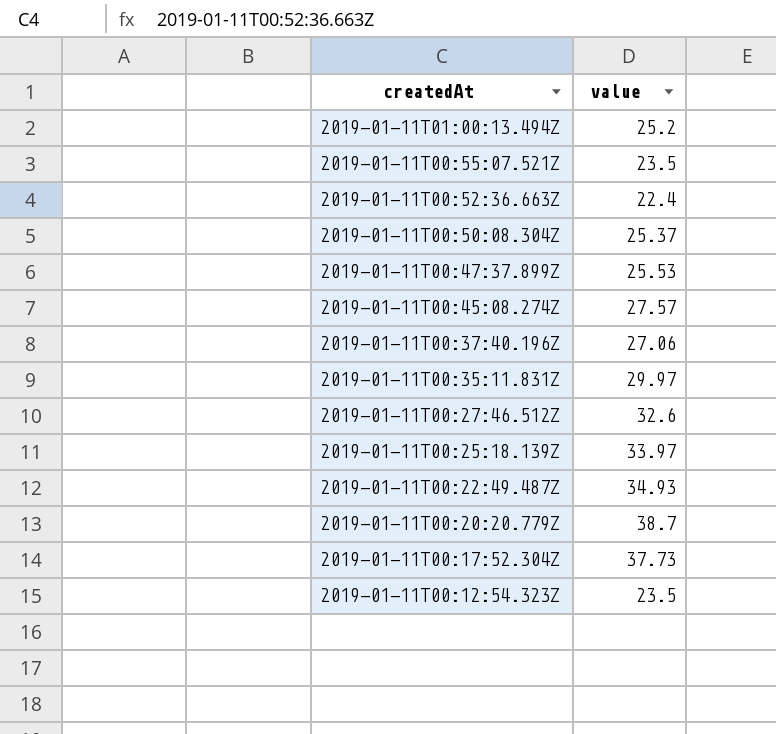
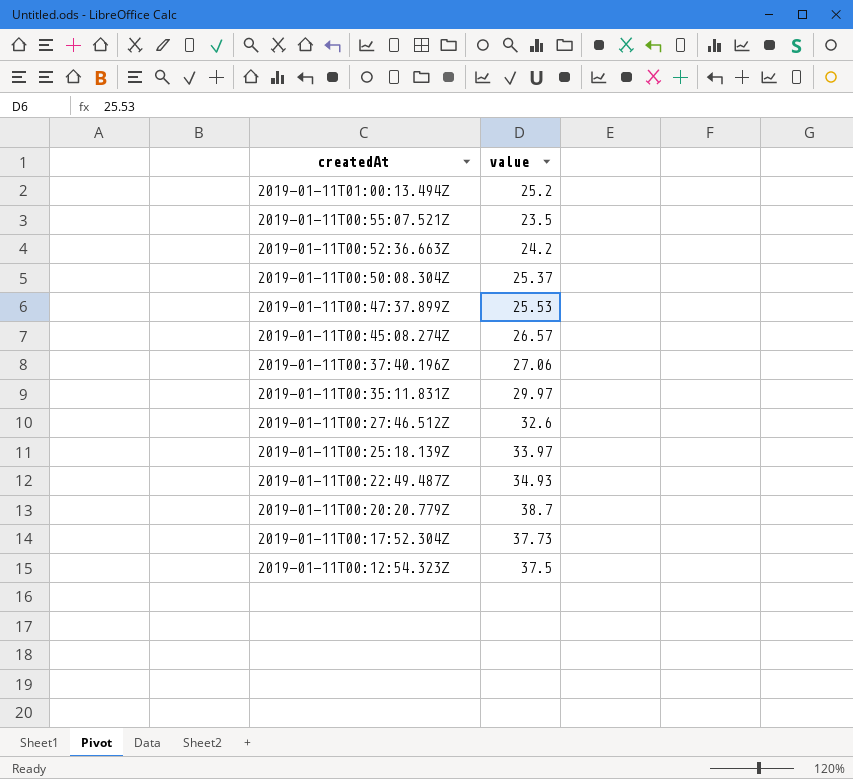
2019-01-11T00:52:36.663Z | value: 22.4 -> 24.2
2019-01-11T00:45:08.274Z | value: 27.57 -> 26.57
2019-01-11T00:12:54.323Z | value: 23.5 -> 37.5

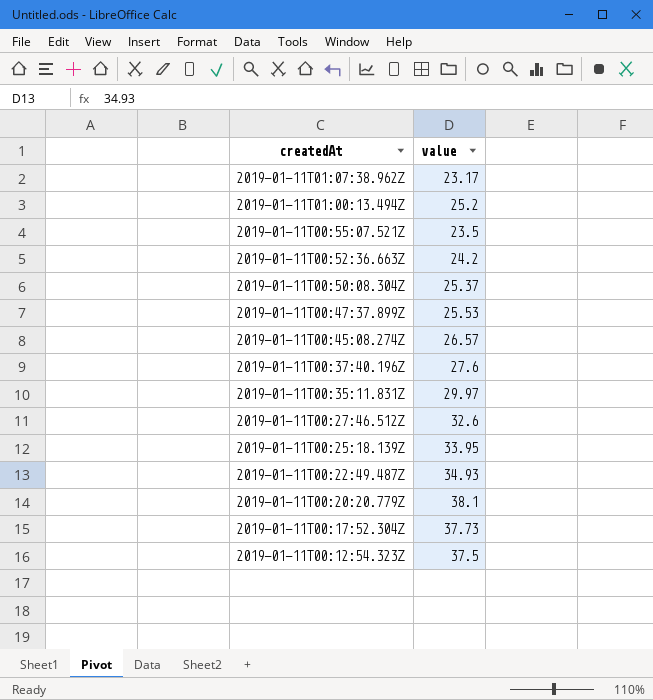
row 2019-01-11T01:07:38.962Z: none -> 23.17
2019-01-11T00:37:40.196Z | value: 27.06 -> 27.6
2019-01-11T00:25:18.139Z | value: 33.97 -> 33.95
2019-01-11T00:20:20.779Z | value: 38.7 -> 38.1

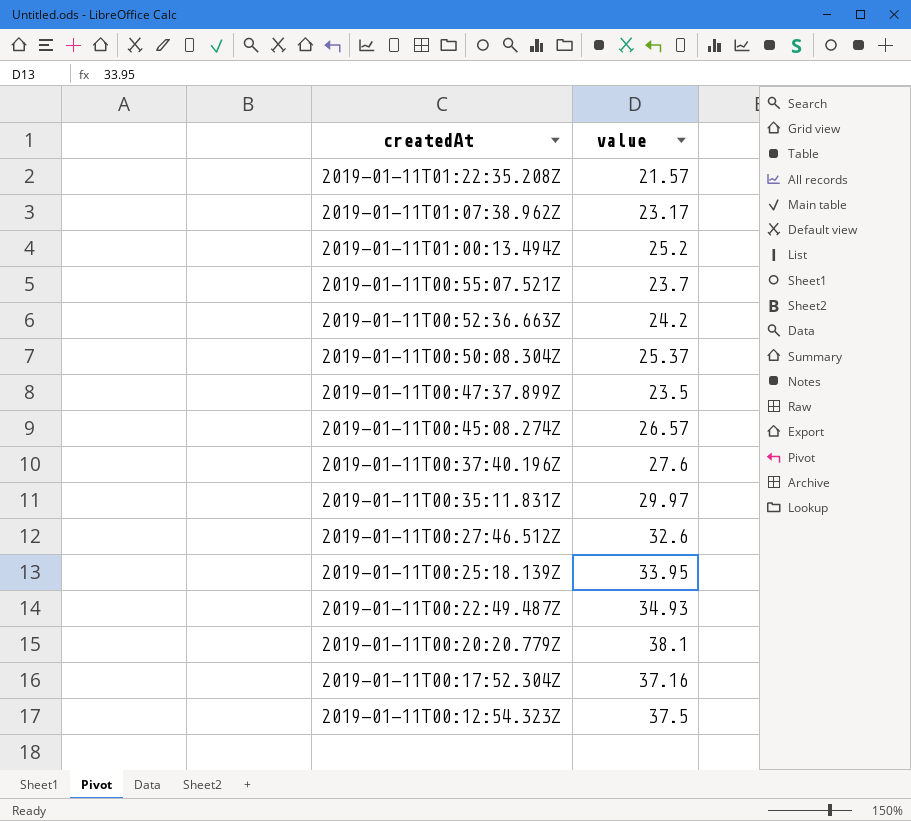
row 2019-01-11T01:22:35.208Z: none -> 21.57
2019-01-11T00:55:07.521Z | value: 23.5 -> 23.7
2019-01-11T00:47:37.899Z | value: 25.53 -> 23.5
2019-01-11T00:17:52.304Z | value: 37.73 -> 37.16

